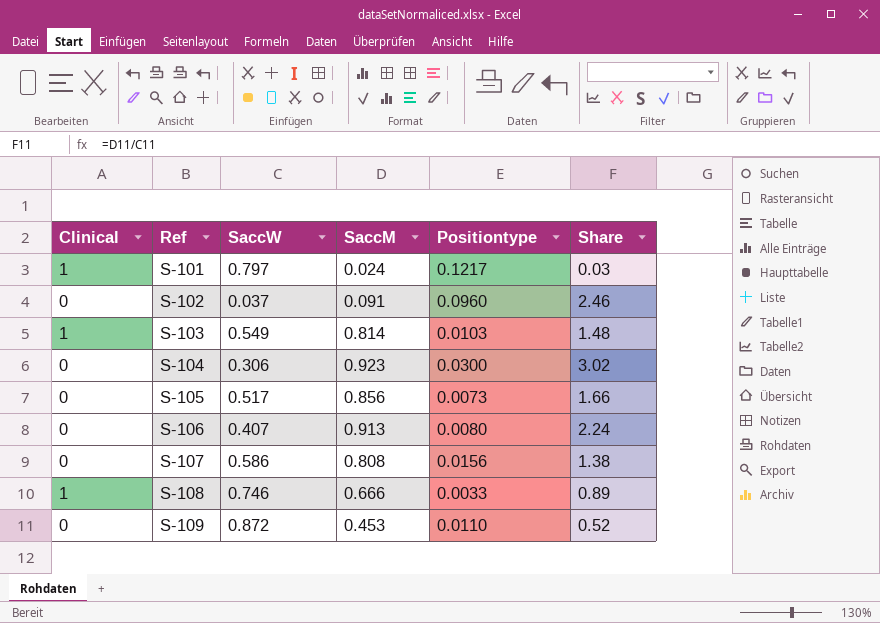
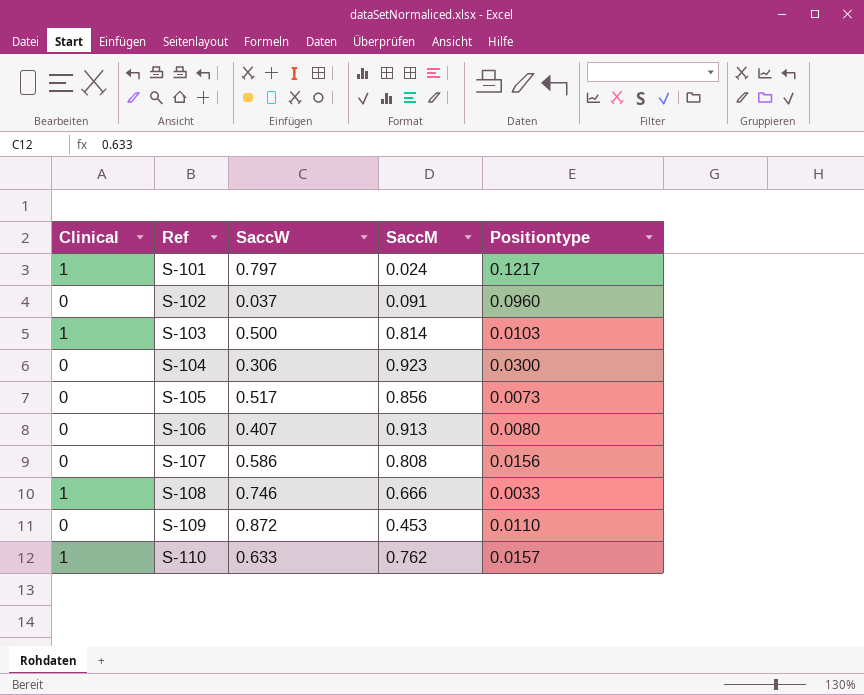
column Share | formula: [SaccM] / [SaccW] -> none
S-103 | SaccW: 0.549 -> 0.500
row S-110: none -> 1 | 0.633 | 0.762 | 0.0157

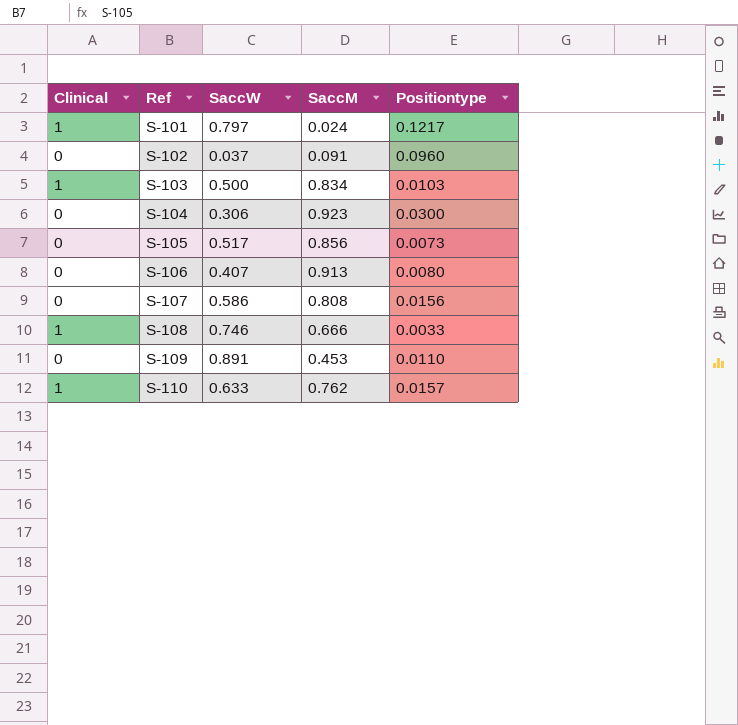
S-103 | SaccM: 0.814 -> 0.834
S-109 | SaccW: 0.872 -> 0.891

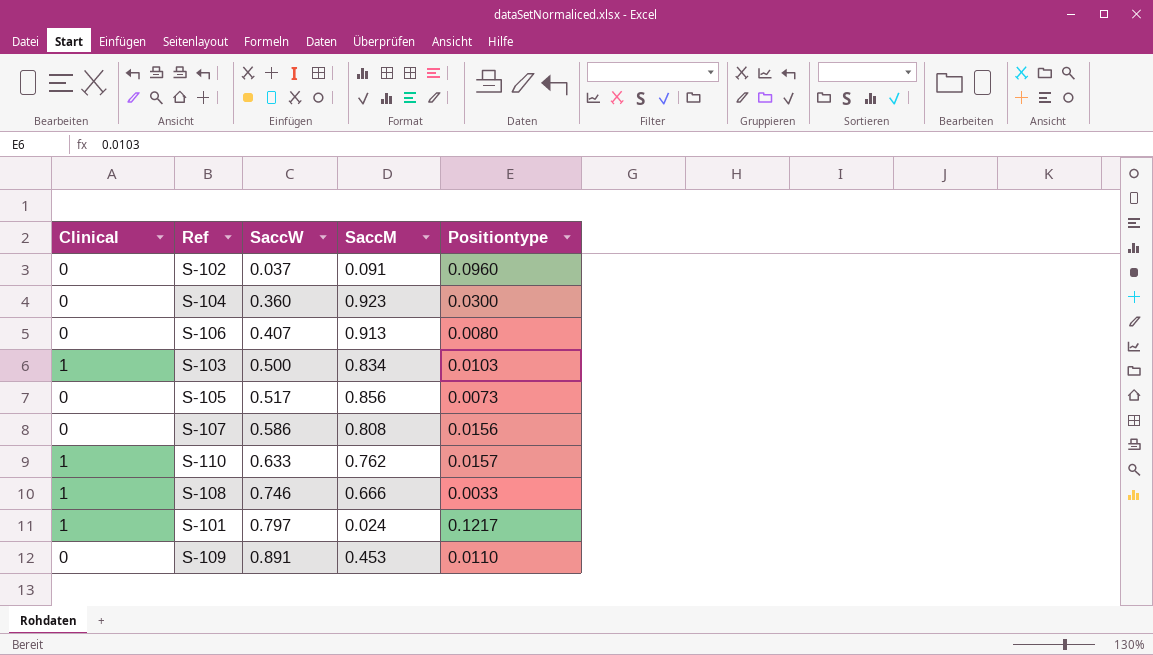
row order: Ref ascending -> SaccW ascending
S-104 | SaccW: 0.306 -> 0.360

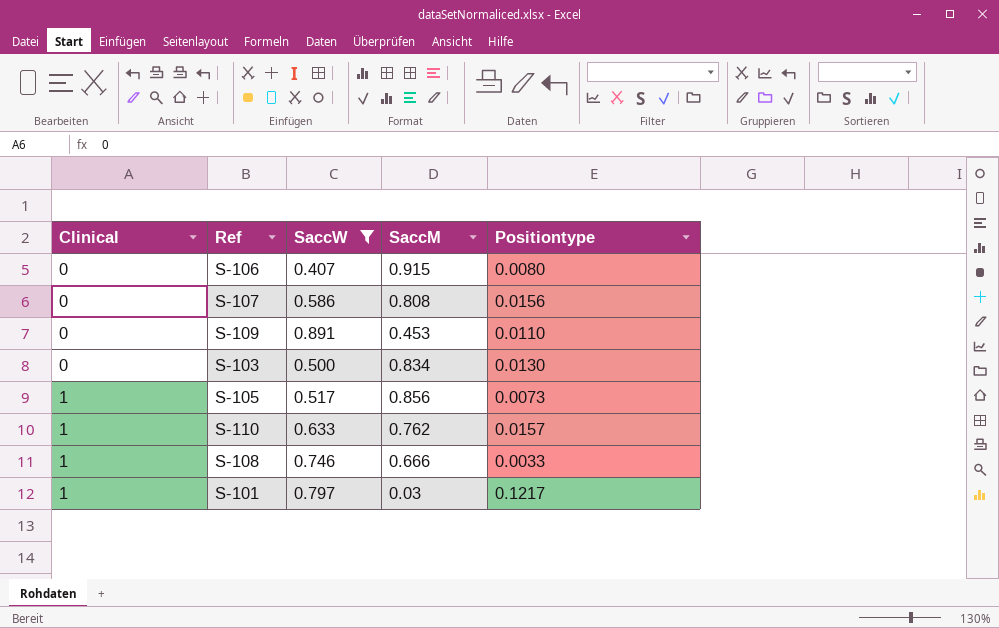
filter: none -> SaccW >= 0.407
row order: SaccW ascending -> Clinical ascending
S-106 | SaccM: 0.913 -> 0.915
S-103 | Clinical: 1 -> 0
S-103 | Positiontype: 0.0103 -> 0.0130
S-105 | Clinical: 0 -> 1
S-101 | SaccM: 0.024 -> 0.03

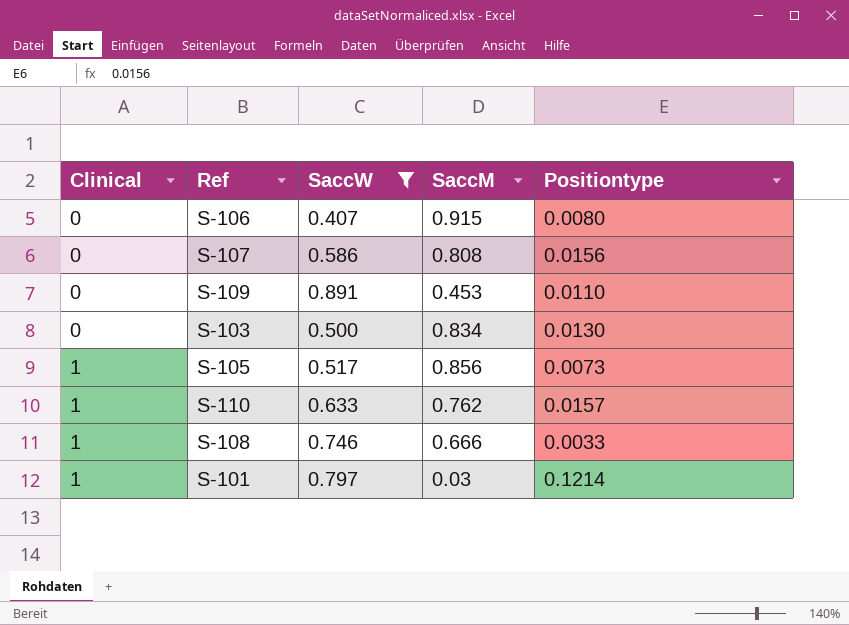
S-101 | Positiontype: 0.1217 -> 0.1214

